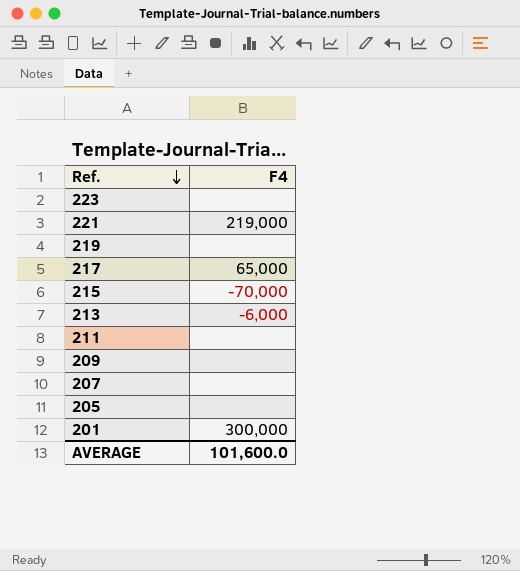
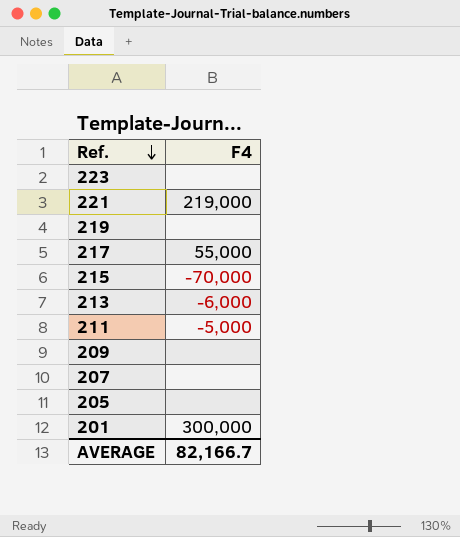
217 | F4: 65,000 -> 55,000
211 | F4: none -> -5,000
AVERAGE | F4: 101,600.0 -> 82,166.7

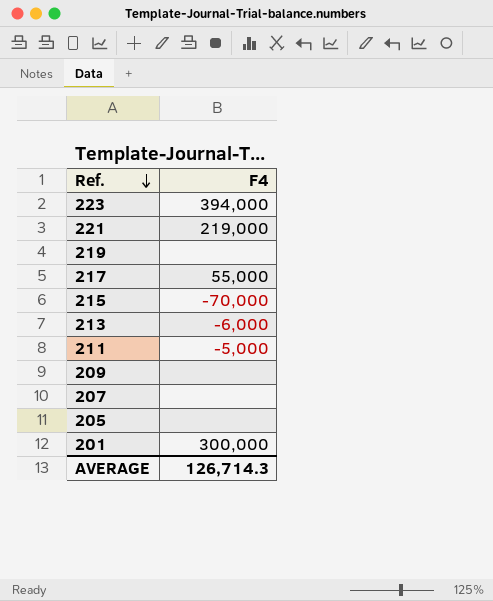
223 | F4: none -> 394,000
AVERAGE | F4: 82,166.7 -> 126,714.3

